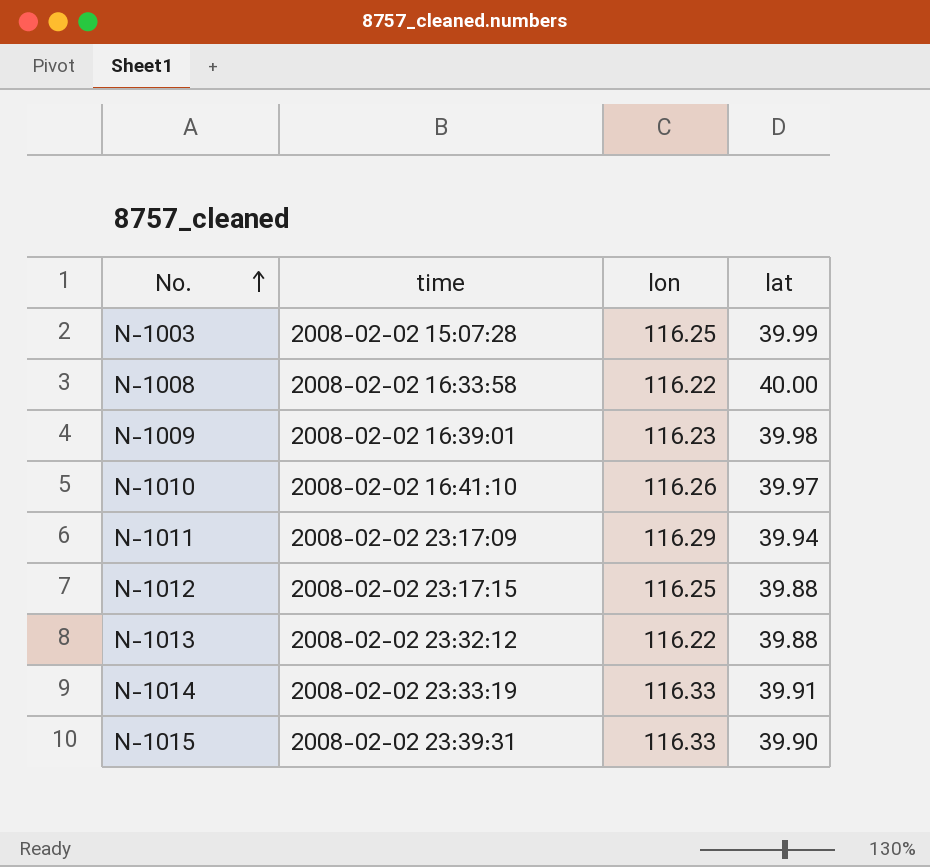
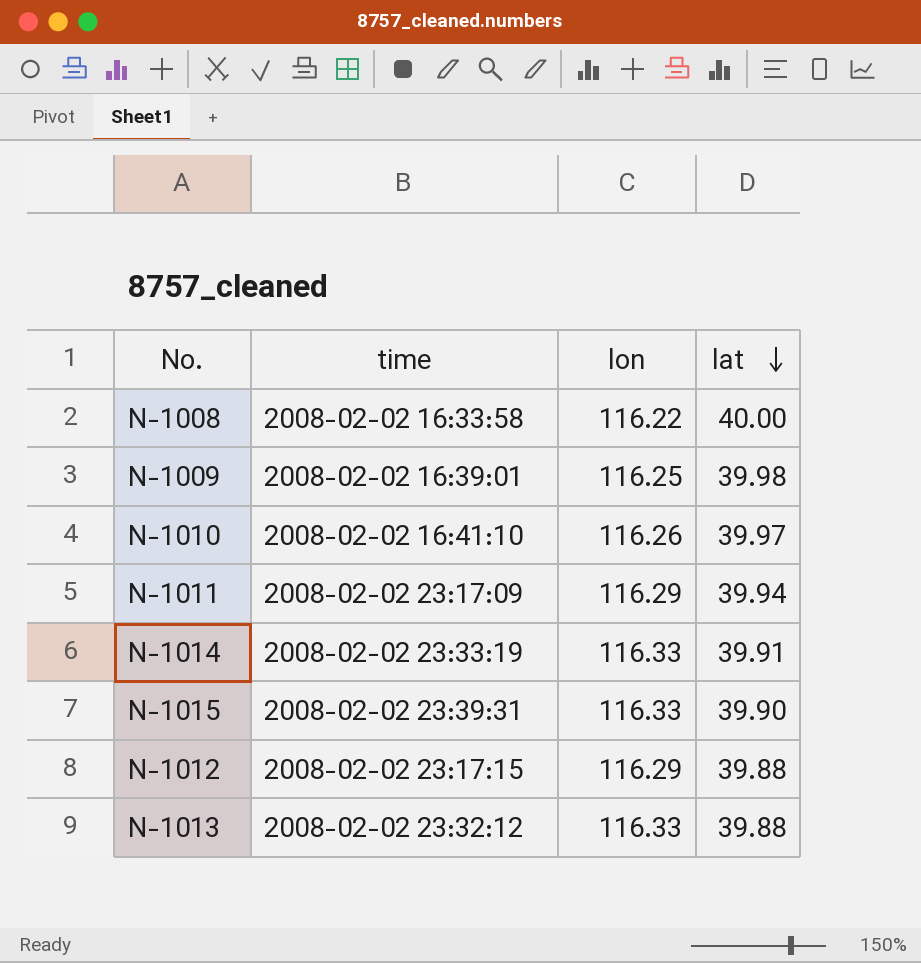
row order: No. ascending -> lat descending
row N-1003: 2008-02-02 15:07:28 | 116.25 | 39.99 -> none
N-1009 | lon: 116.23 -> 116.25
N-1012 | lon: 116.25 -> 116.29
N-1013 | lon: 116.22 -> 116.33

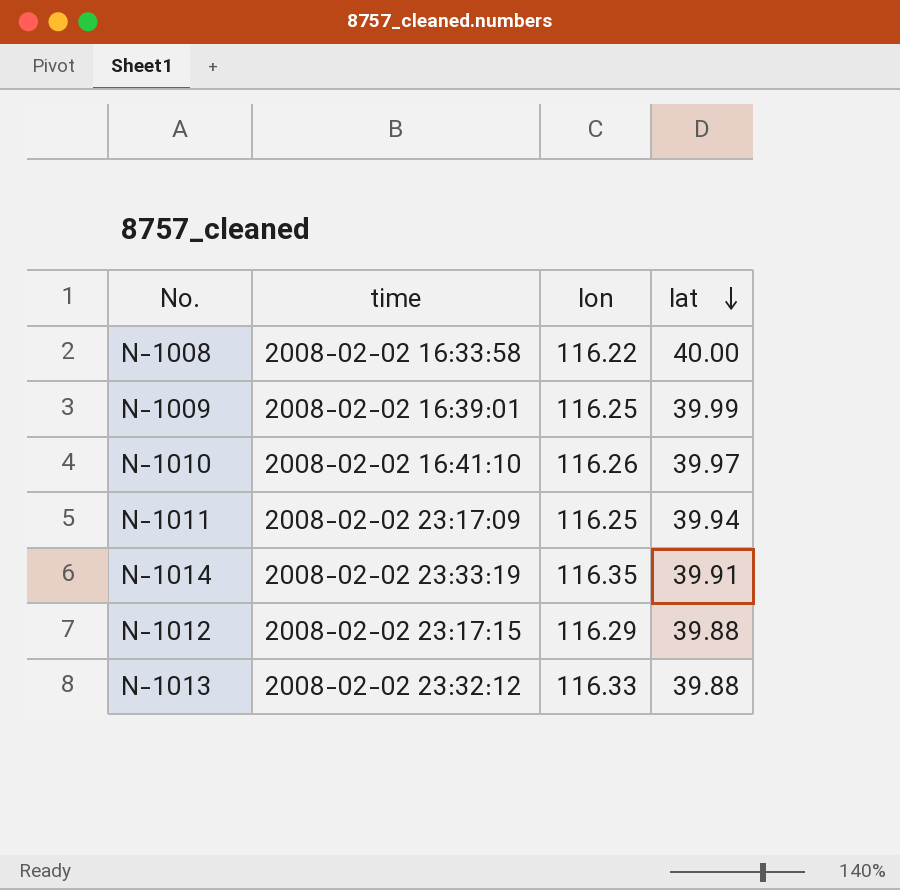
row N-1015: 2008-02-02 23:39:31 | 116.33 | 39.90 -> none
N-1009 | lat: 39.98 -> 39.99
N-1011 | lon: 116.29 -> 116.25
N-1014 | lon: 116.33 -> 116.35

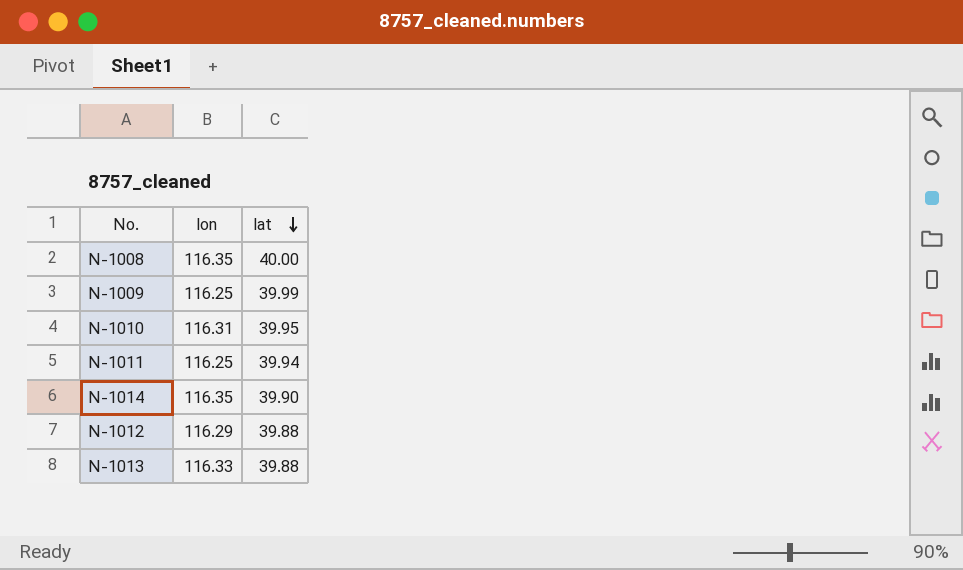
column time | position: 2 -> none
N-1008 | lon: 116.22 -> 116.35
N-1010 | lon: 116.26 -> 116.31
N-1010 | lat: 39.97 -> 39.95
N-1014 | lat: 39.91 -> 39.90

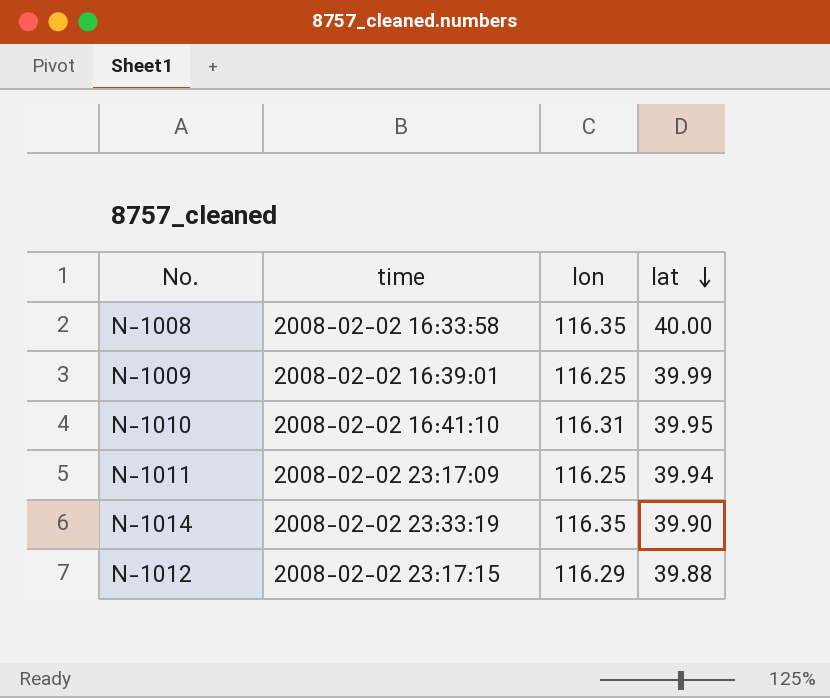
column time | position: none -> 2
row N-1013: 116.33 | 39.88 -> none

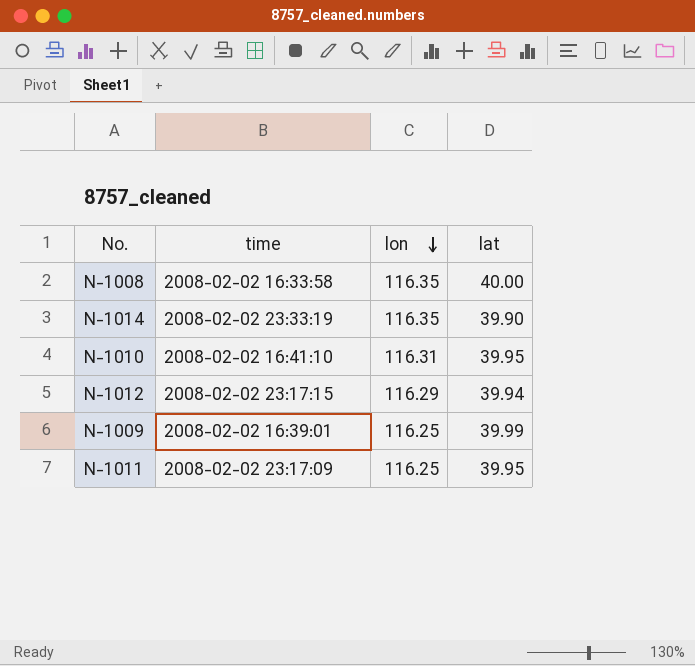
row order: lat descending -> lon descending
N-1012 | lat: 39.88 -> 39.94
N-1011 | lat: 39.94 -> 39.95

